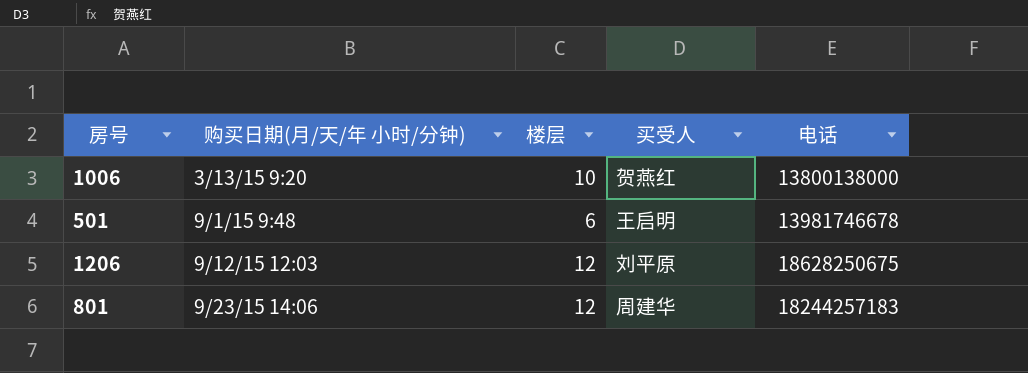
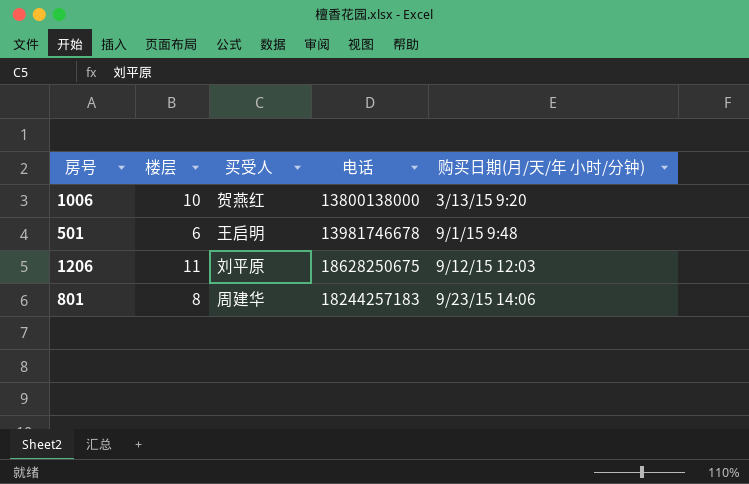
column 购买日期(月/天/年 小时/分钟) | position: 2 -> 5
1206 | 楼层: 12 -> 11
801 | 楼层: 12 -> 8

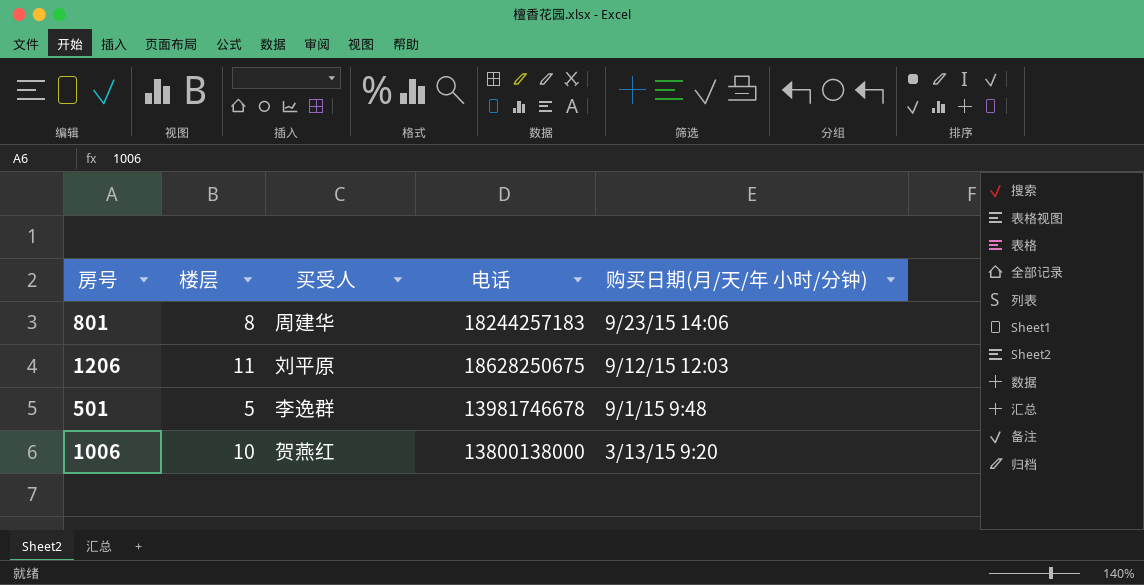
row order: 购买日期(月/天/年 小时/分钟) ascending -> 购买日期(月/天/年 小时/分钟) descending
501 | 楼层: 6 -> 5
501 | 买受人: 王启明 -> 李逸群

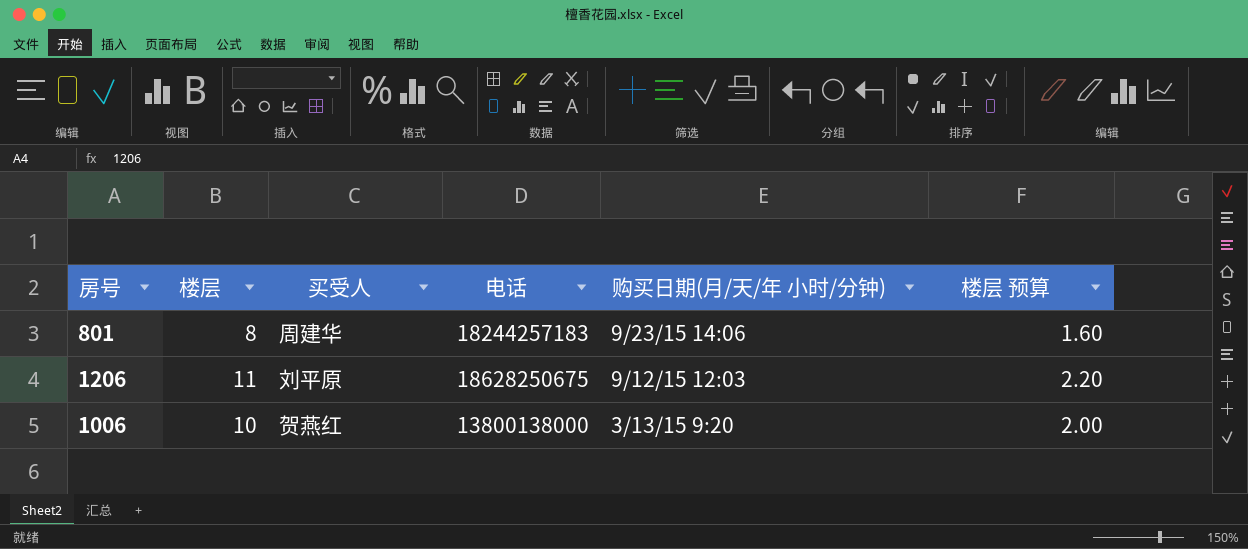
column 楼层 预算 | formula: none -> [楼层] * 0.2
row 501: 5 | 李逸群 | 13981746678 | 9/1/15 9:48 -> none

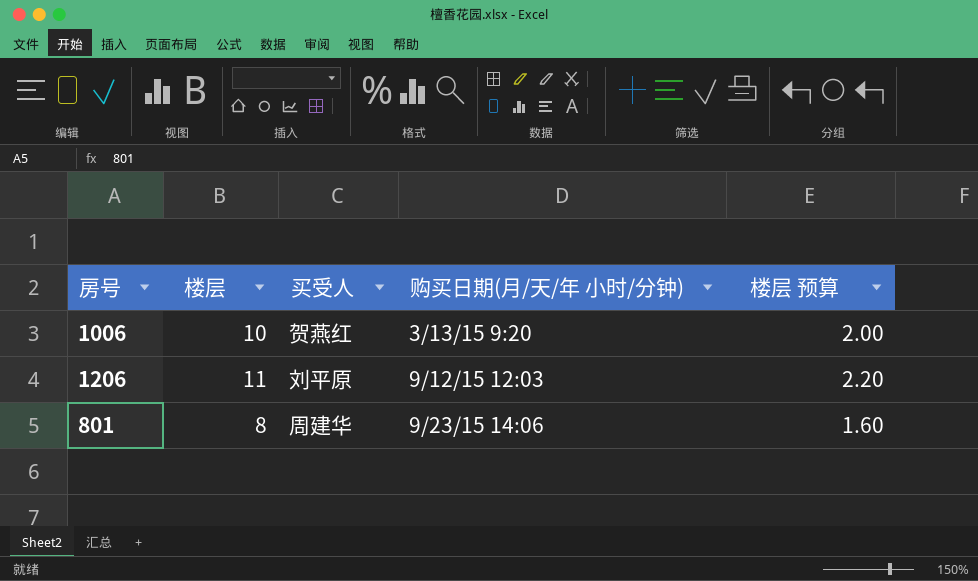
row order: 购买日期(月/天/年 小时/分钟) descending -> 购买日期(月/天/年 小时/分钟) ascending
column 电话 | position: 4 -> none

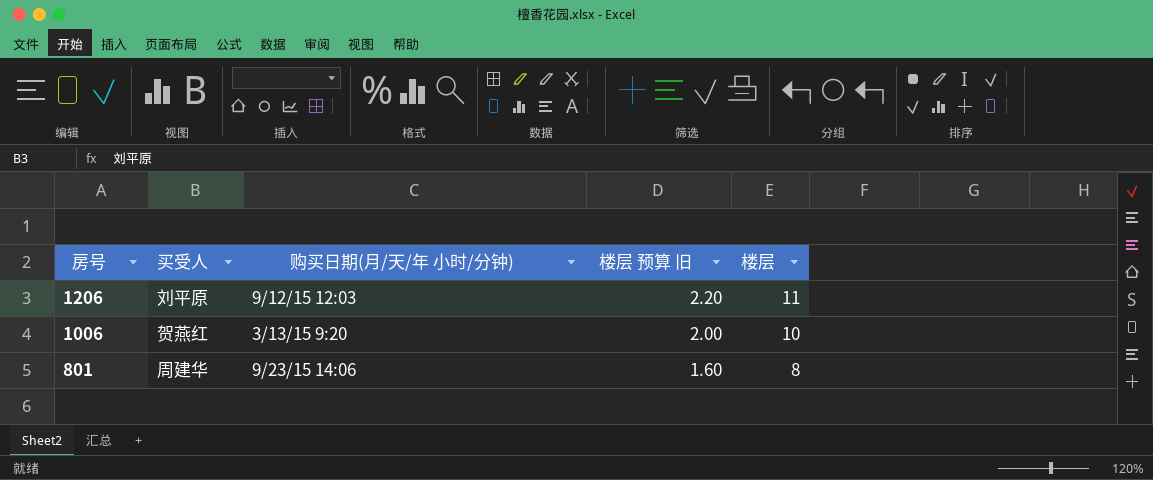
row order: 购买日期(月/天/年 小时/分钟) ascending -> 房号 descending
column name: 楼层 预算 -> 楼层 预算 旧
column 楼层 | position: 2 -> 5

